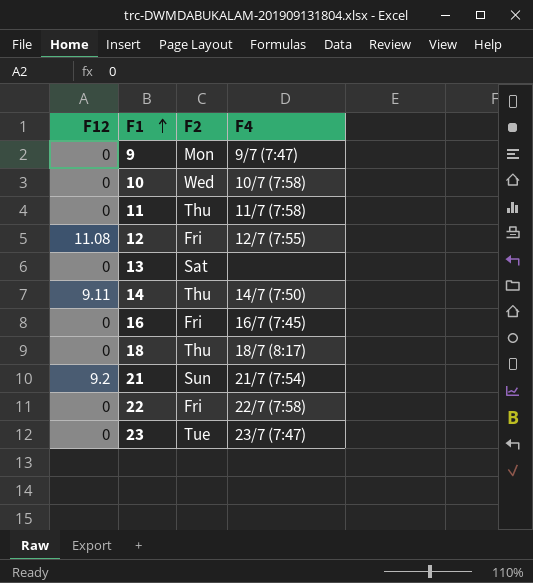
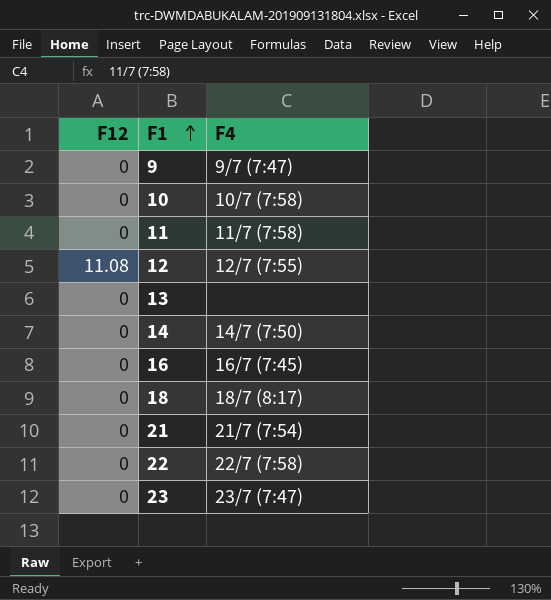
column F2 | position: 3 -> none
14 | F12: 9.11 -> 0
21 | F12: 9.2 -> 0

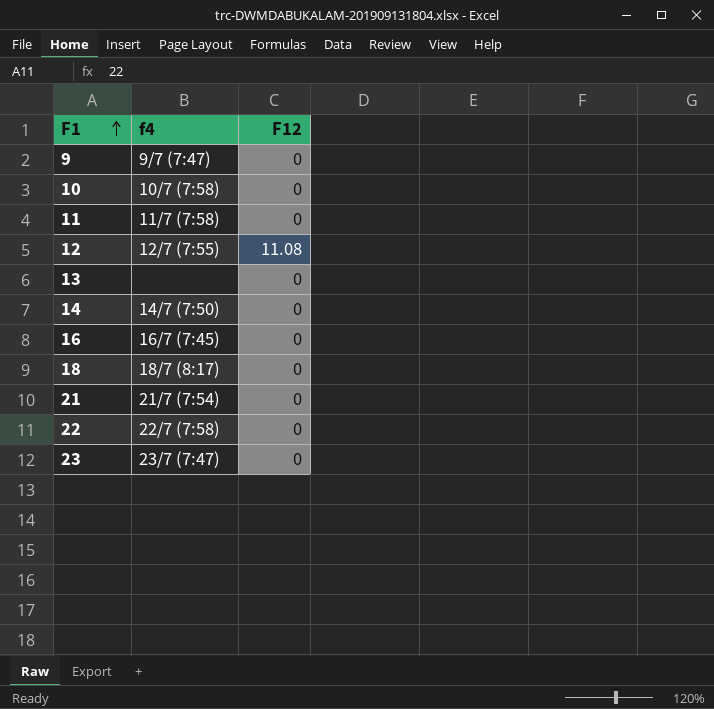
column name: F4 -> f4
column F12 | position: 1 -> 3

